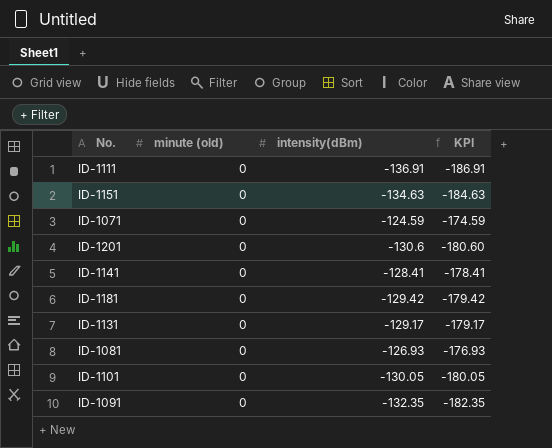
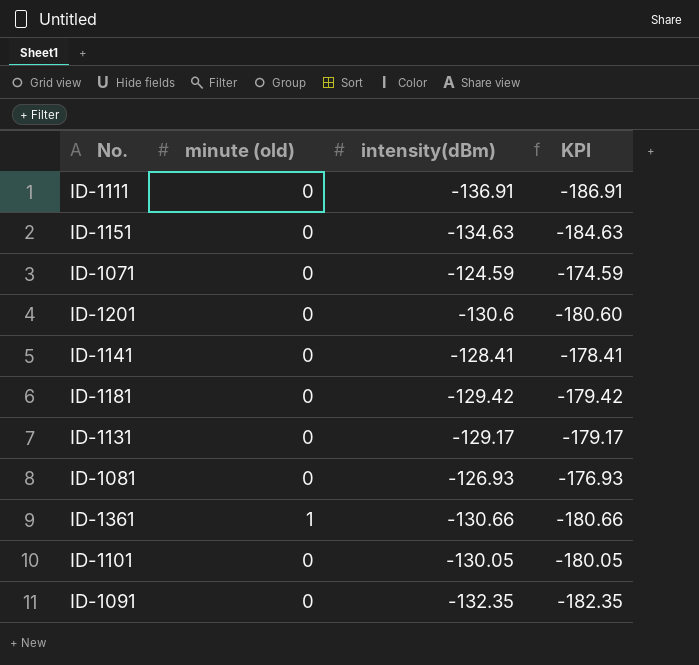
row ID-1361: none -> 1 | -130.66 | -180.66

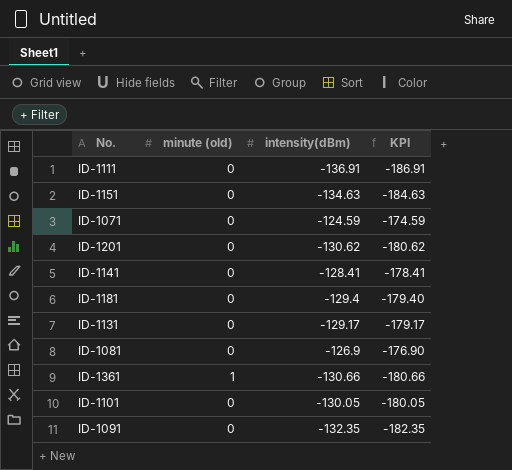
ID-1201 | intensity(dBm): -130.6 -> -130.62
ID-1201 | KPI: -180.60 -> -180.62
ID-1181 | intensity(dBm): -129.42 -> -129.4
ID-1181 | KPI: -179.42 -> -179.40
ID-1081 | intensity(dBm): -126.93 -> -126.9
ID-1081 | KPI: -176.93 -> -176.90

